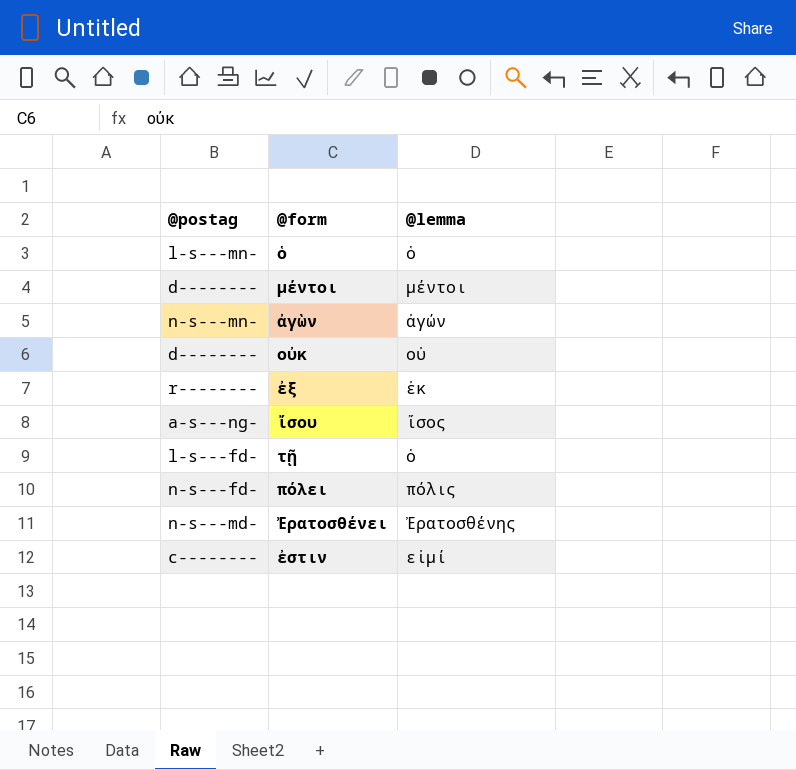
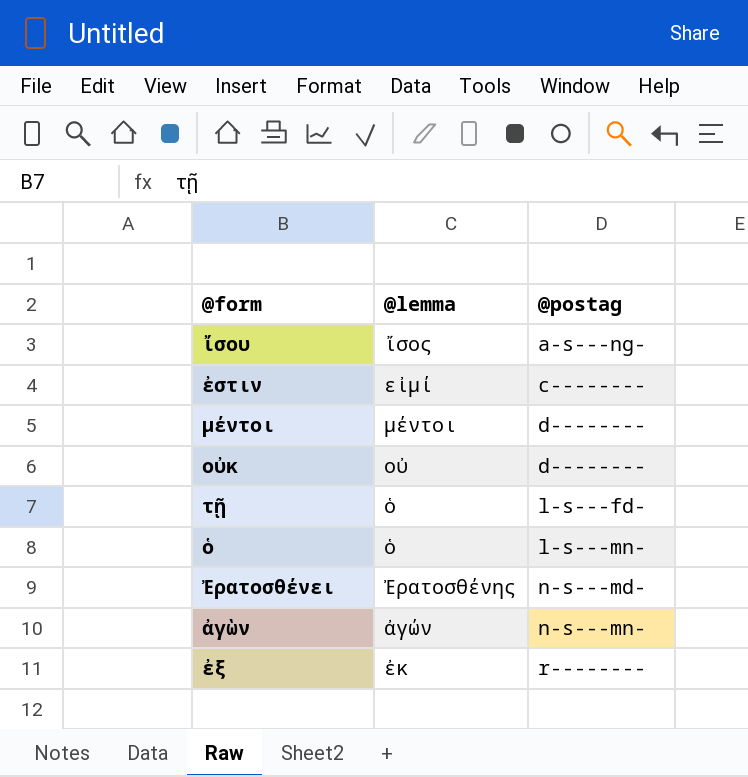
row order: none -> @postag ascending
column @postag | position: 1 -> 3
row πόλει: n-s---fd- | πόλις -> none

